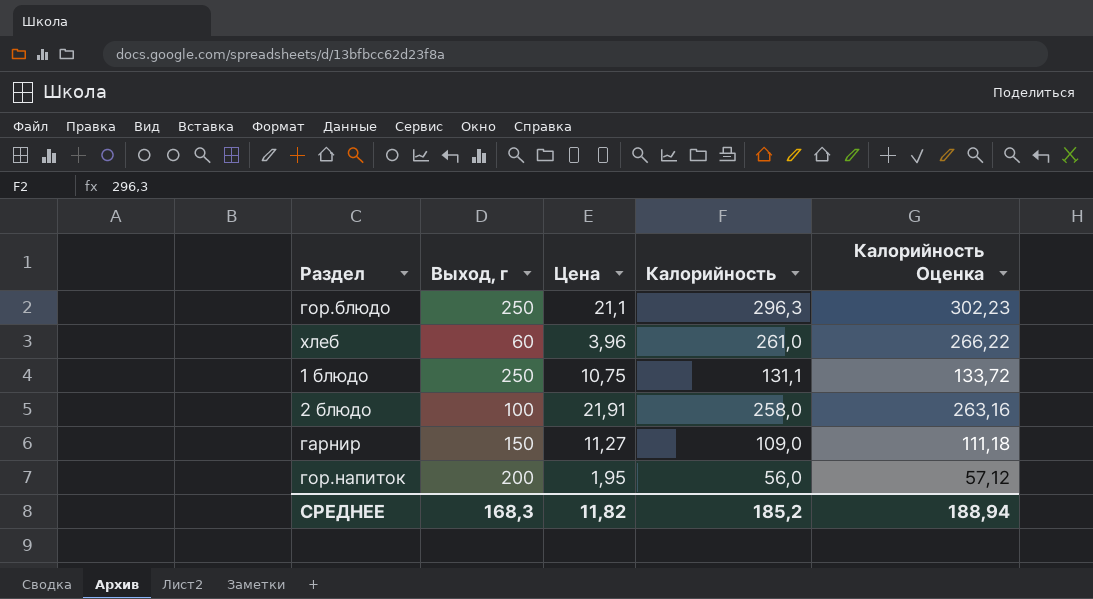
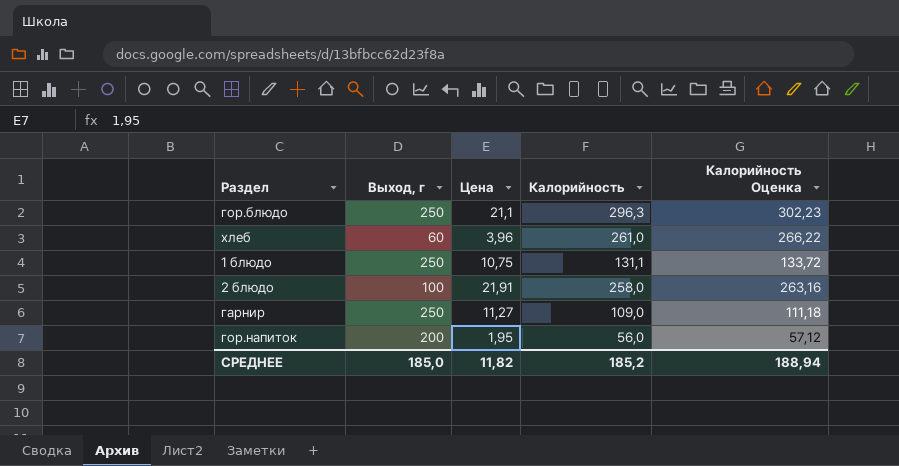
гарнир | Выход, г: 150 -> 250
СРЕДНЕЕ | Выход, г: 168,3 -> 185,0

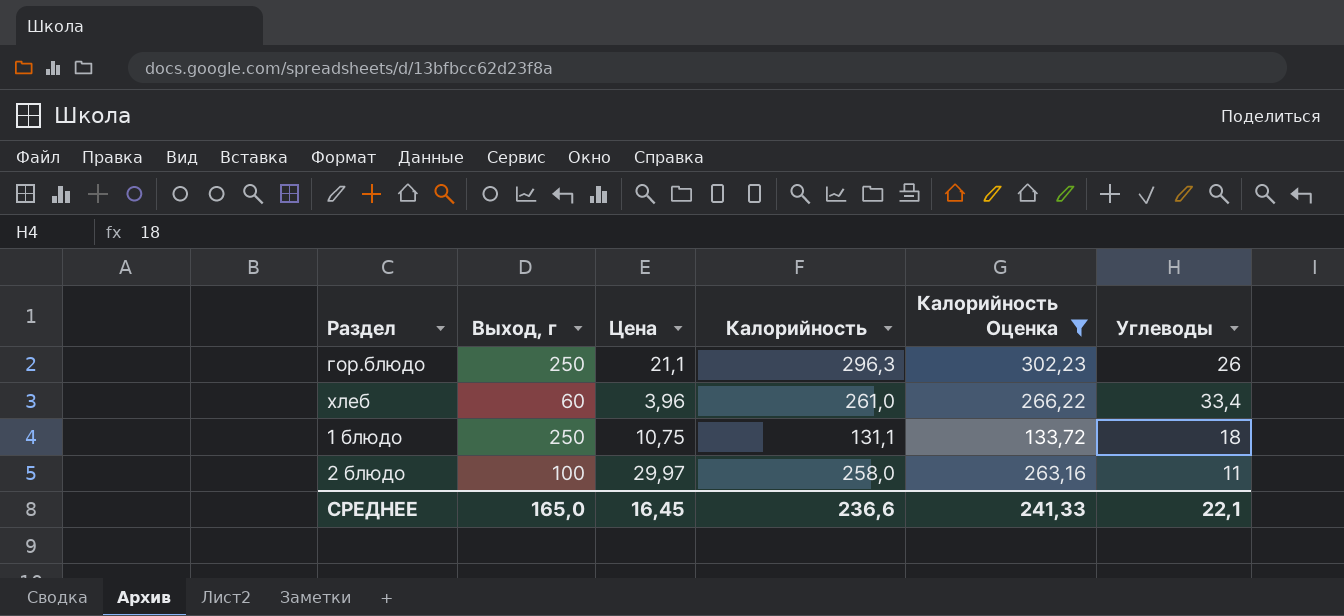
filter: none -> Калорийность Оценка >= 133,72
column Углеводы | position: none -> 6
2 блюдо | Цена: 21,91 -> 29,97
СРЕДНЕЕ | Выход, г: 185,0 -> 165,0
СРЕДНЕЕ | Цена: 11,82 -> 16,45
СРЕДНЕЕ | Калорийность: 185,2 -> 236,6
СРЕДНЕЕ | Калорийность Оценка: 188,94 -> 241,33

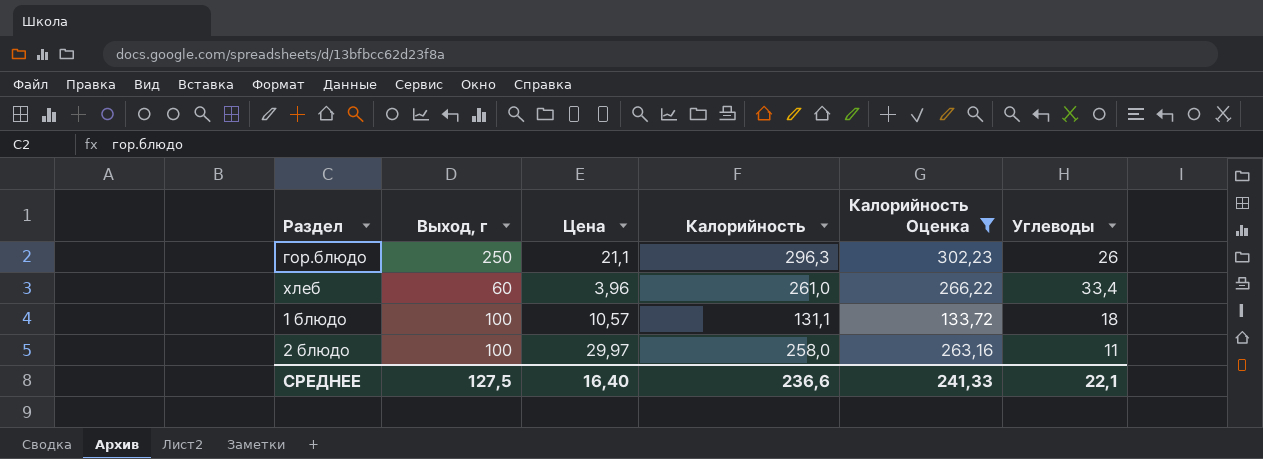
1 блюдо | Выход, г: 250 -> 100
1 блюдо | Цена: 10,75 -> 10,57
СРЕДНЕЕ | Выход, г: 165,0 -> 127,5
СРЕДНЕЕ | Цена: 16,45 -> 16,40

